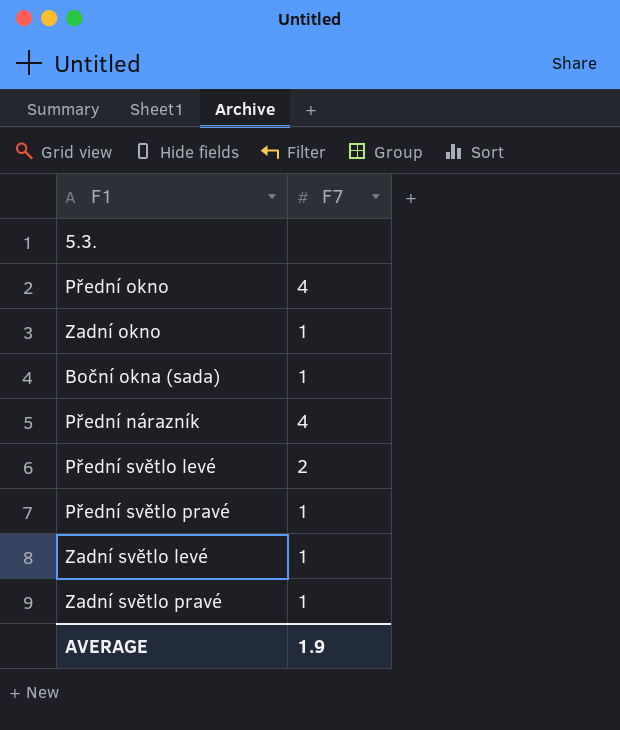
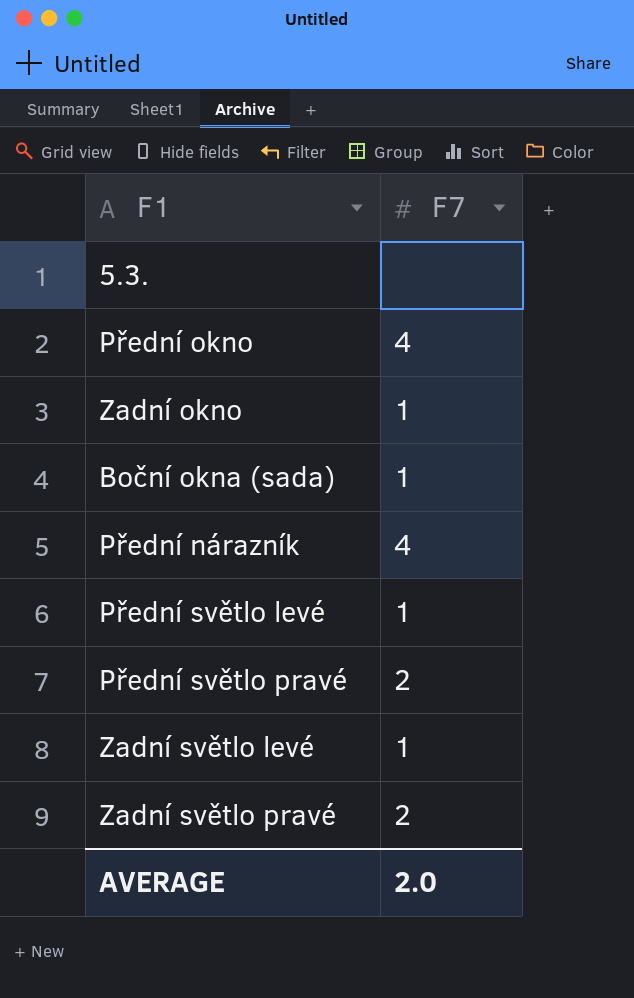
Přední světlo levé | F7: 2 -> 1
Přední světlo pravé | F7: 1 -> 2
Zadní světlo pravé | F7: 1 -> 2
AVERAGE | F7: 1.9 -> 2.0

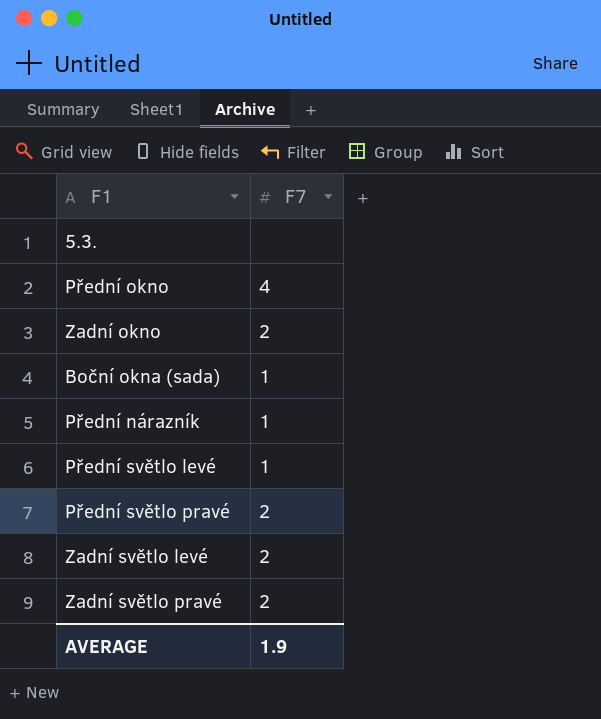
Zadní okno | F7: 1 -> 2
Přední nárazník | F7: 4 -> 1
Zadní světlo levé | F7: 1 -> 2
AVERAGE | F7: 2.0 -> 1.9

